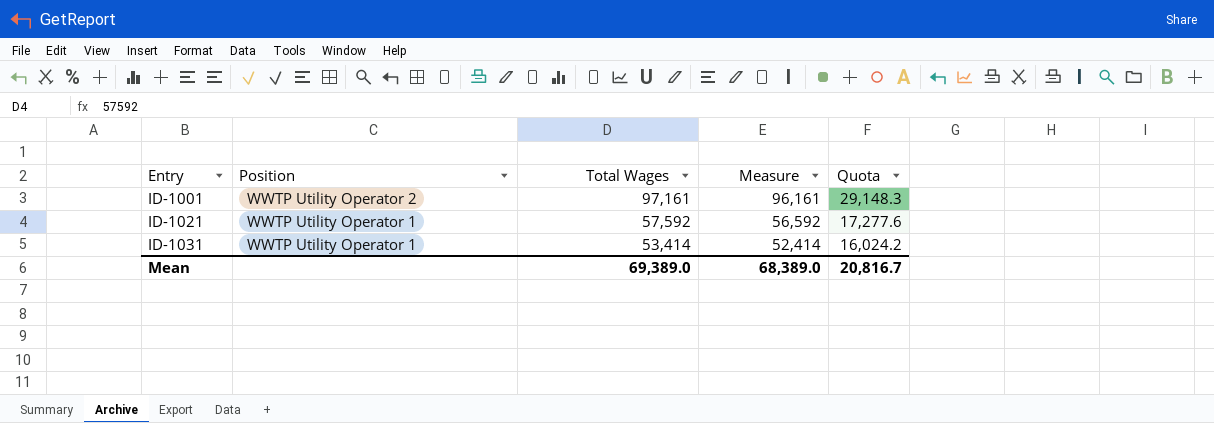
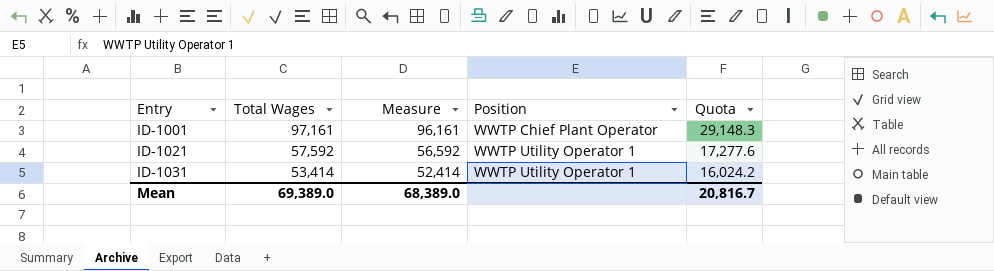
column Position | position: 2 -> 4
ID-1001 | Position: WWTP Utility Operator 2 -> WWTP Chief Plant Operator

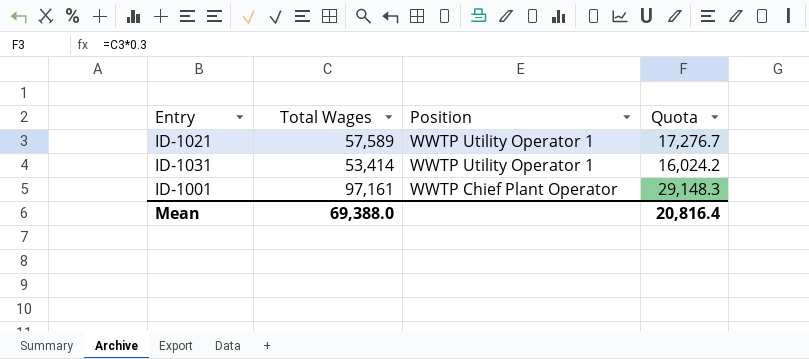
row order: Entry ascending -> Position descending
column Measure | formula: [Total Wages] - 1000 -> none
ID-1021 | Total Wages: 57,592 -> 57,589
ID-1021 | Quota: 17,277.6 -> 17,276.7
Mean | Total Wages: 69,389.0 -> 69,388.0
Mean | Quota: 20,816.7 -> 20,816.4

